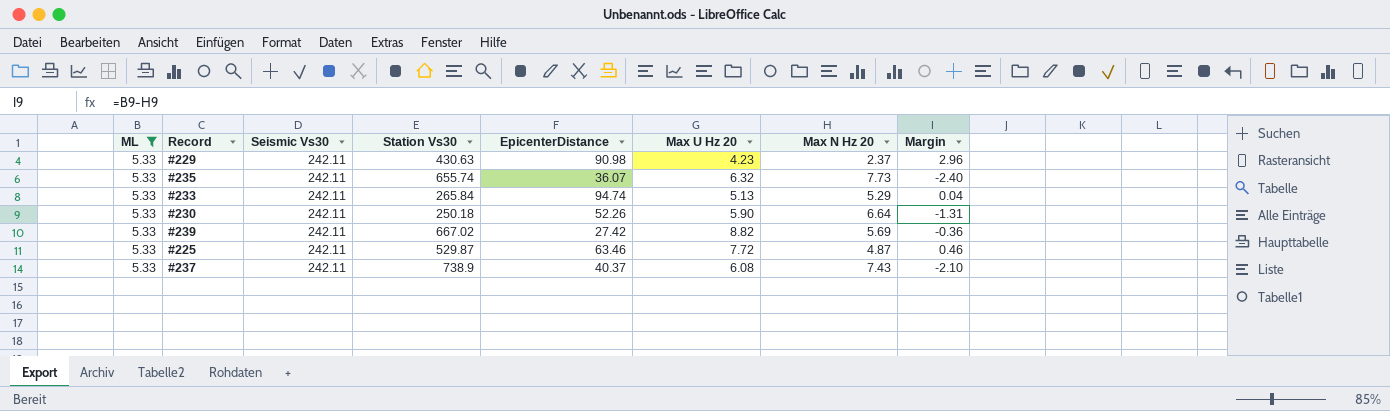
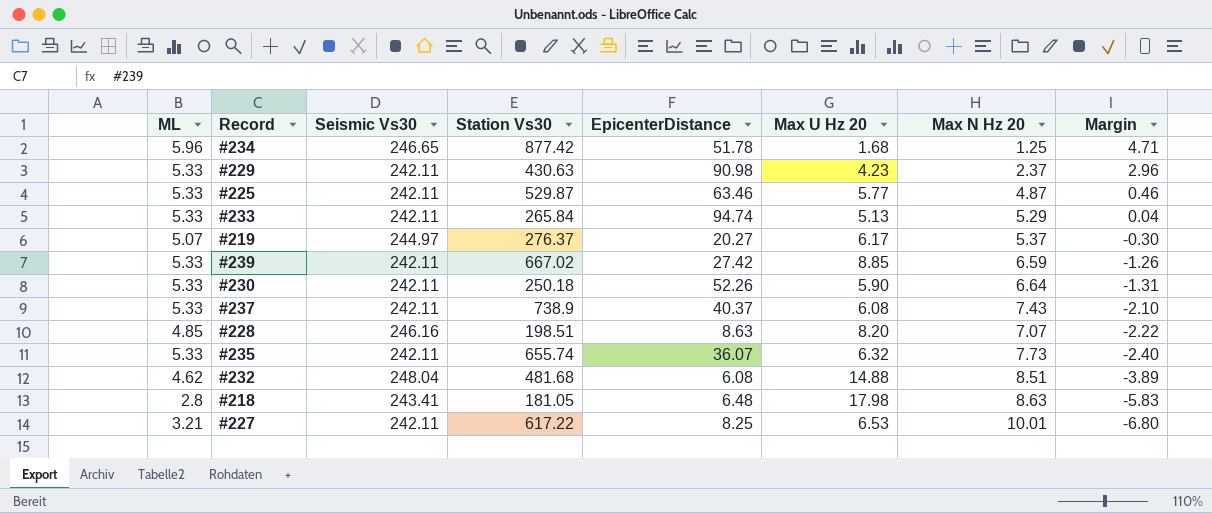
filter: ML = 5.33 -> none
row order: none -> Margin descending
#225 | Max U Hz 20: 7.72 -> 5.77
#239 | Max U Hz 20: 8.82 -> 8.85
#239 | Max N Hz 20: 5.69 -> 6.59
#239 | Margin: -0.36 -> -1.26

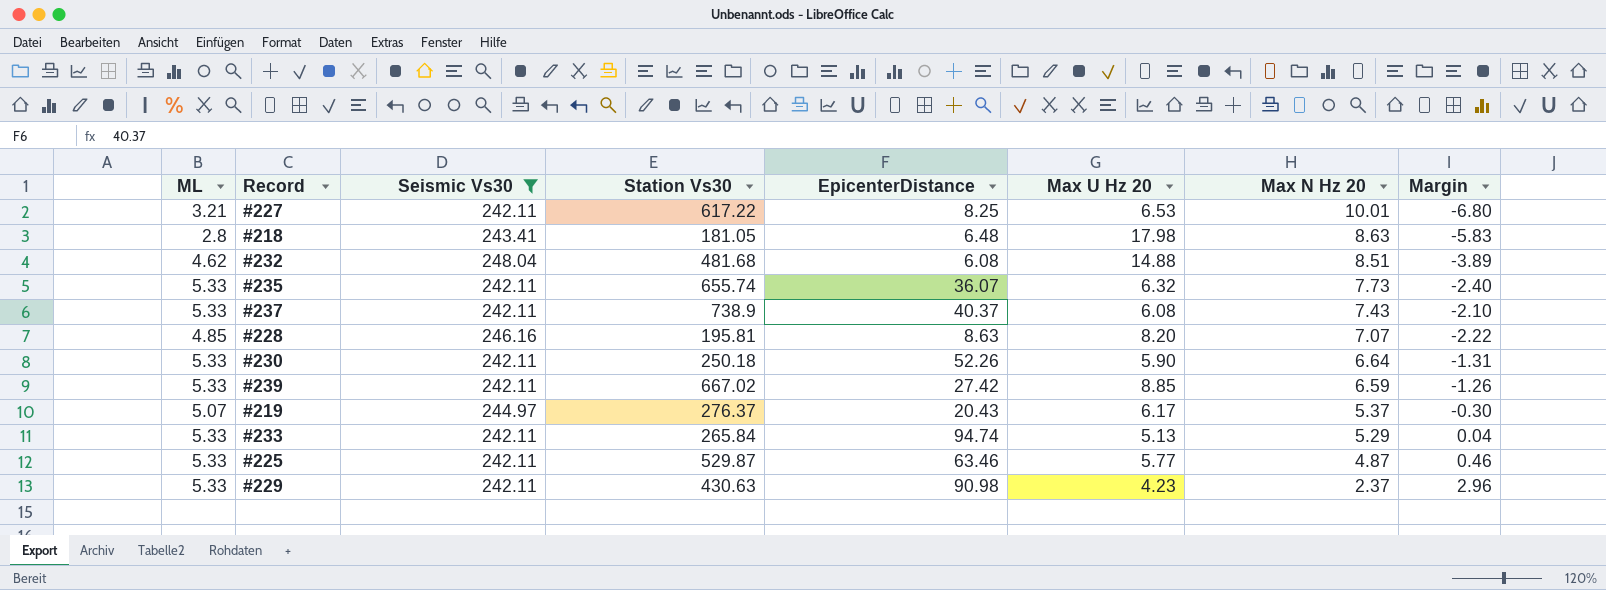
filter: none -> Seismic Vs30 != 246.65
row order: Margin descending -> Max N Hz 20 descending
#228 | Station Vs30: 198.51 -> 195.81
#219 | EpicenterDistance: 20.27 -> 20.43

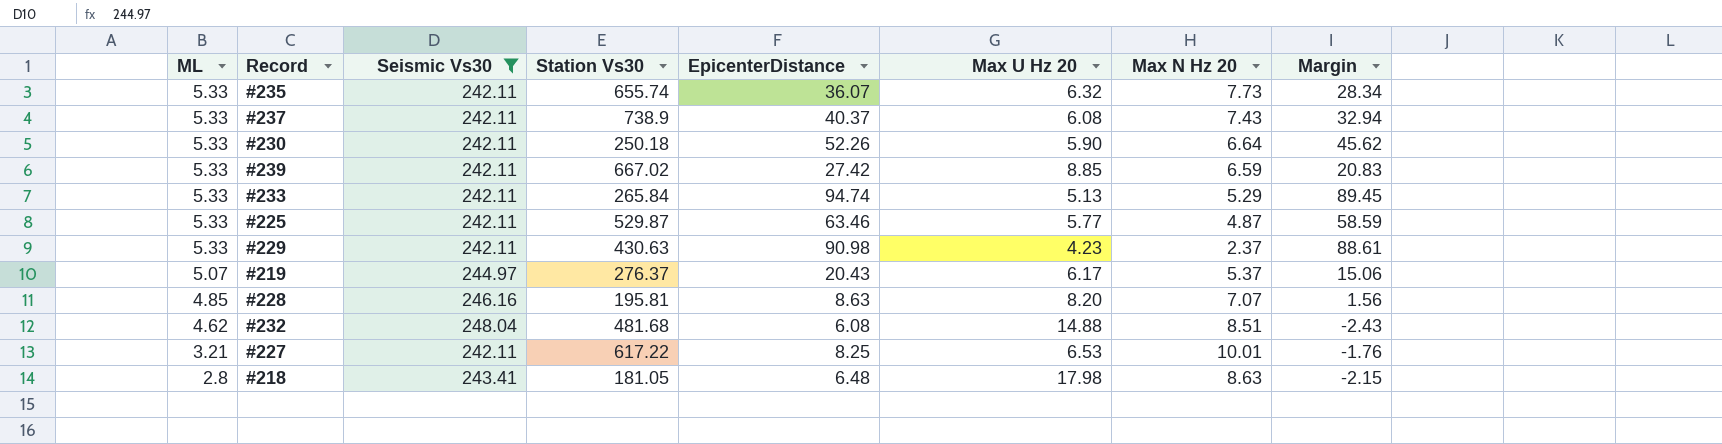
row order: Max N Hz 20 descending -> ML descending
column Margin | formula: [ML] - [Max N Hz 20] -> [EpicenterDistance] - [Max N Hz 20]

